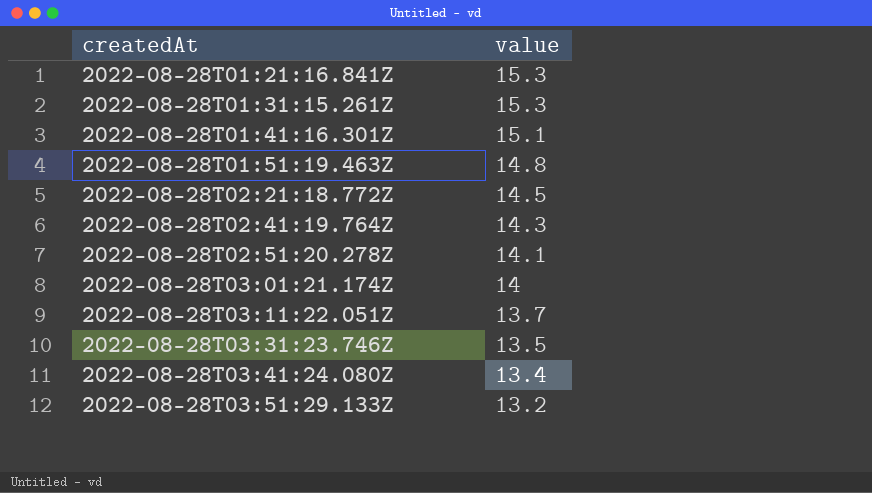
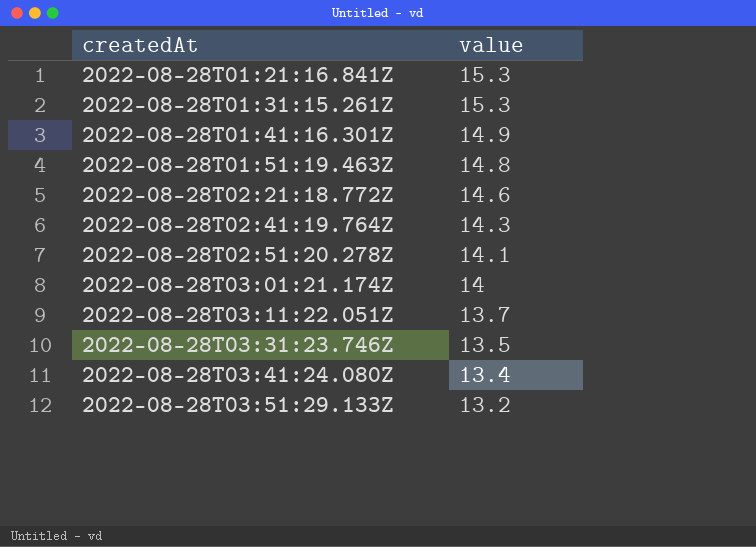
2022-08-28T01:41:16.301Z | value: 15.1 -> 14.9
2022-08-28T02:21:18.772Z | value: 14.5 -> 14.6

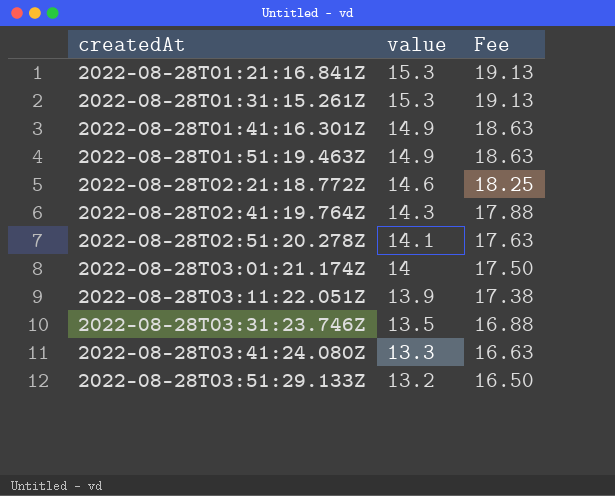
column Fee | formula: none -> [value] * 1.25
2022-08-28T01:51:19.463Z | value: 14.8 -> 14.9
2022-08-28T03:11:22.051Z | value: 13.7 -> 13.9
2022-08-28T03:41:24.080Z | value: 13.4 -> 13.3

